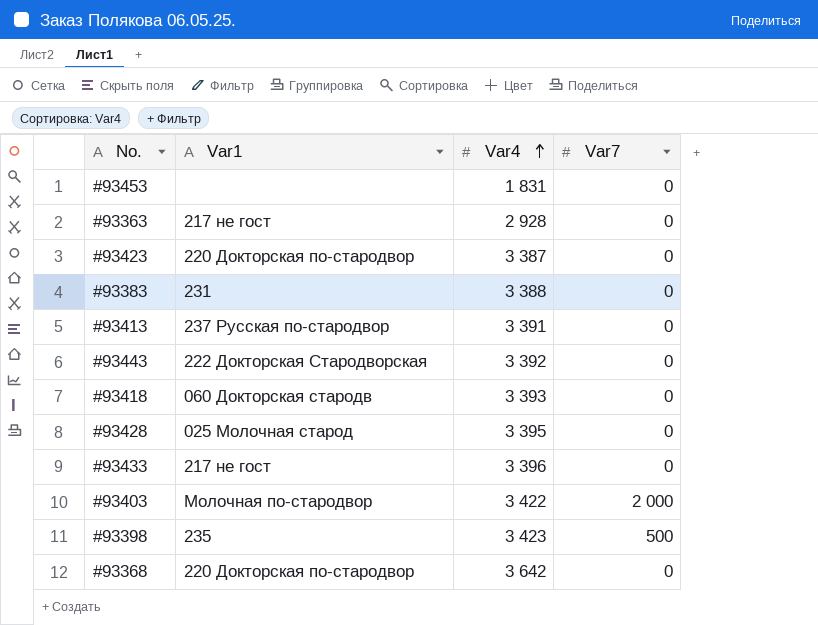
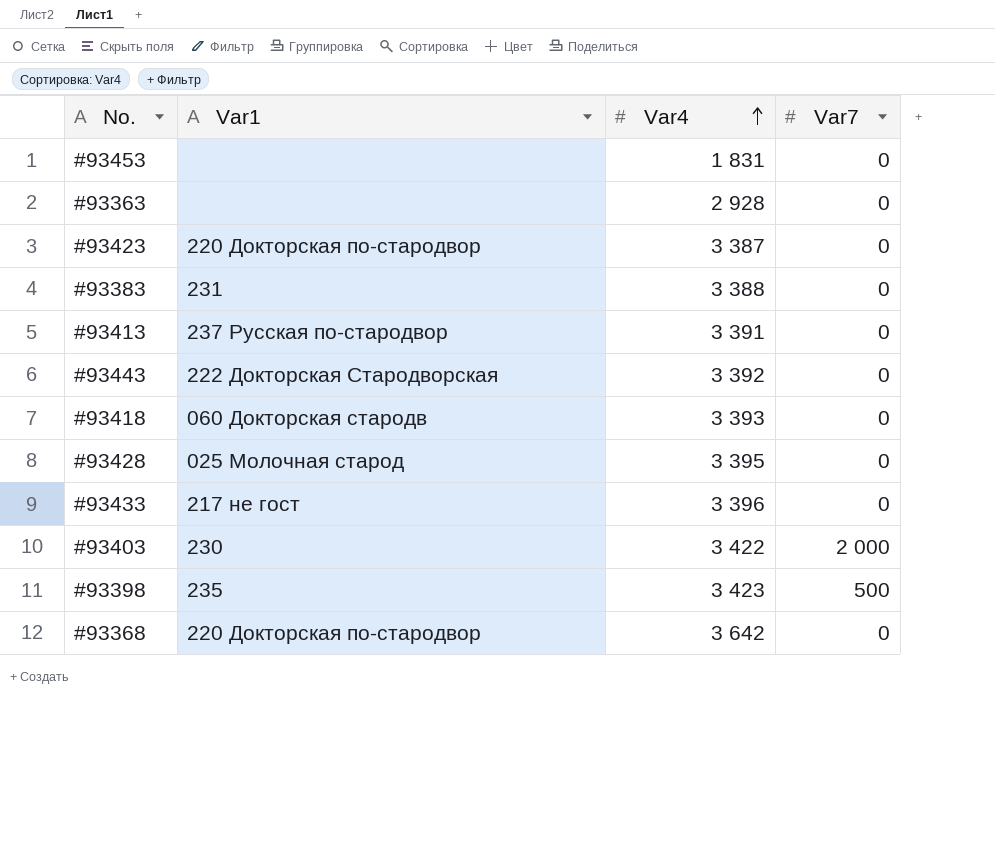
#93363 | Var1: 217 не гост -> none
#93403 | Var1: Молочная по-стародвор -> 230

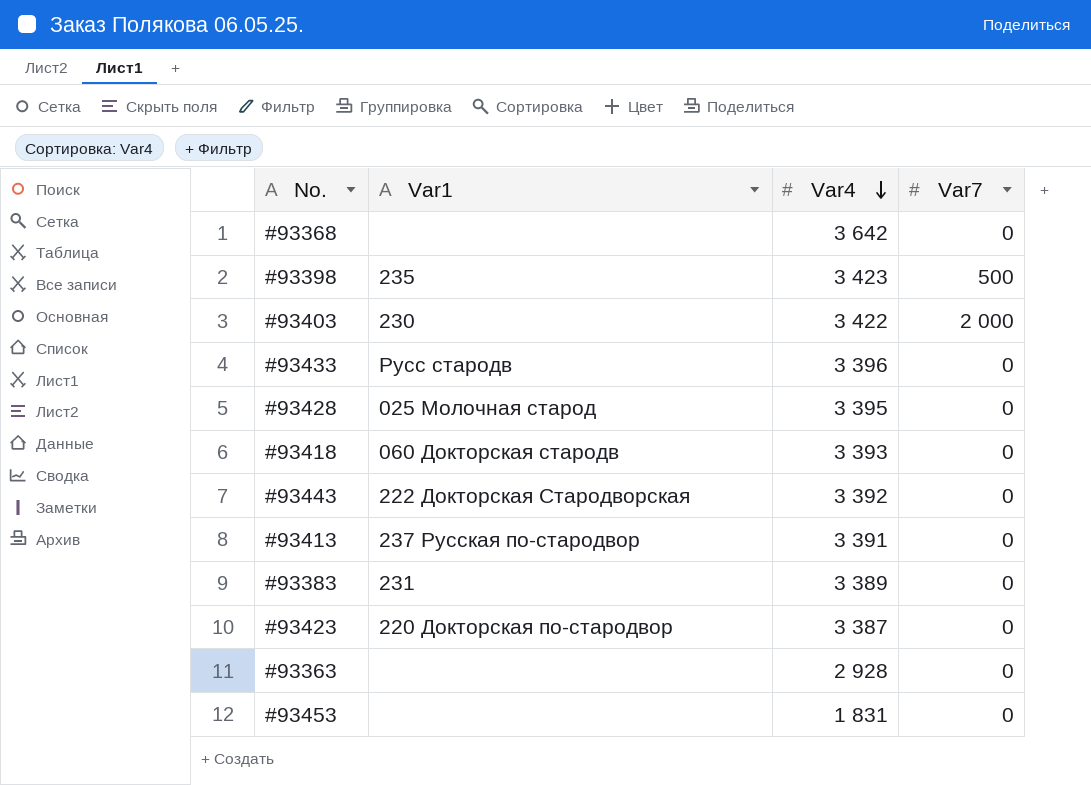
row order: Var4 ascending -> Var4 descending
#93368 | Var1: 220 Докторская по-стародвор -> none
#93433 | Var1: 217 не гост -> Русс стародв
#93383 | Var4: 3 388 -> 3 389

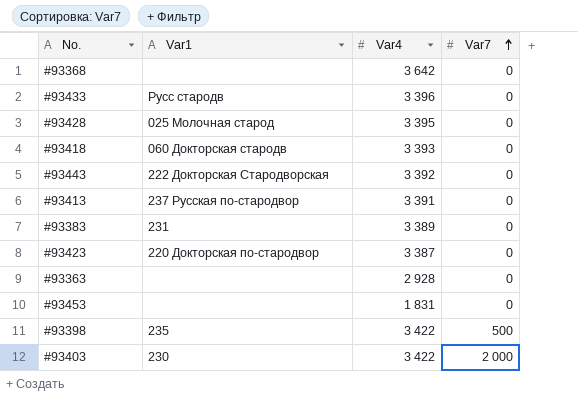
row order: Var4 descending -> Var7 ascending
#93398 | Var4: 3 423 -> 3 422

